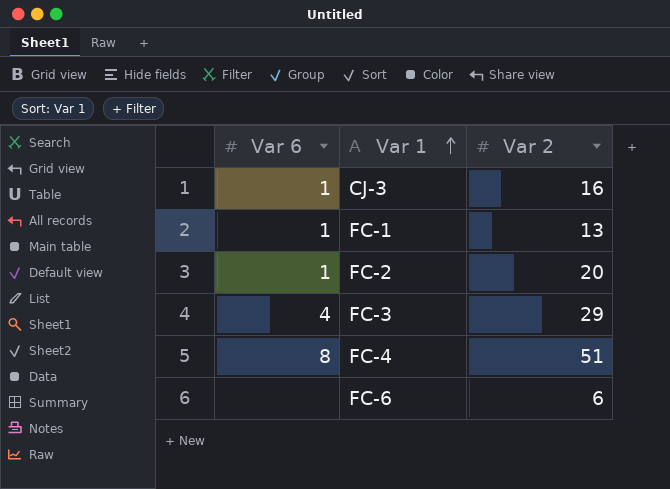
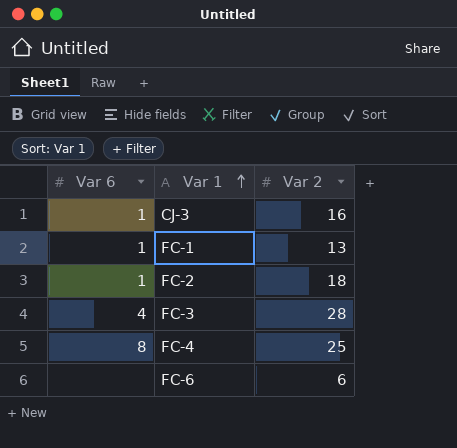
FC-2 | Var 2: 20 -> 18
FC-3 | Var 2: 29 -> 28
FC-4 | Var 2: 51 -> 25

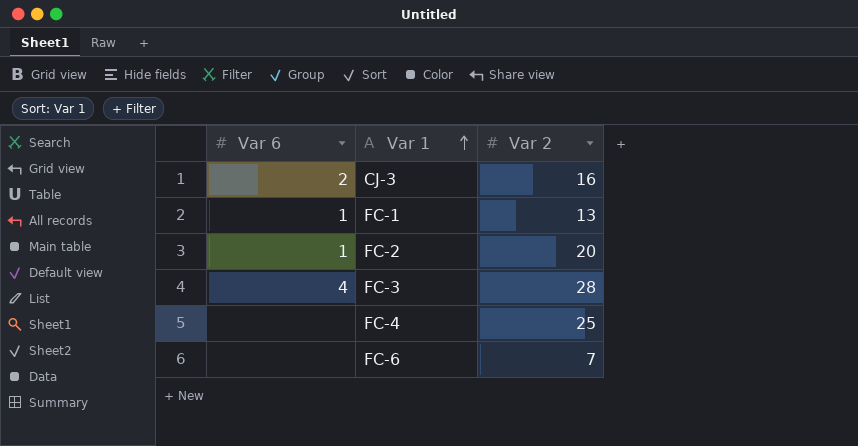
CJ-3 | Var 6: 1 -> 2
FC-2 | Var 2: 18 -> 20
FC-4 | Var 6: 8 -> none
FC-6 | Var 2: 6 -> 7

